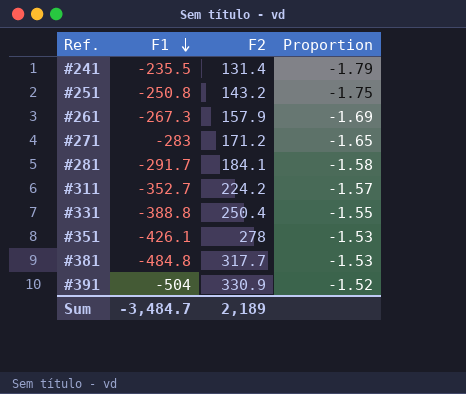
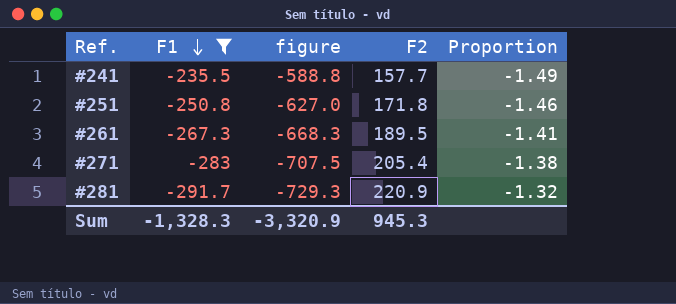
filter: none -> F1 >= -291.7
column figure | formula: none -> [F1] * 2.5
#241 | F2: 131.4 -> 157.7
#241 | Proportion: -1.79 -> -1.49
#251 | F2: 143.2 -> 171.8
#251 | Proportion: -1.75 -> -1.46
#261 | F2: 157.9 -> 189.5
#261 | Proportion: -1.69 -> -1.41
#271 | F2: 171.2 -> 205.4
#271 | Proportion: -1.65 -> -1.38
#281 | F2: 184.1 -> 220.9
#281 | Proportion: -1.58 -> -1.32
Sum | F1: -3,484.7 -> -1,328.3
Sum | F2: 2,189 -> 945.3

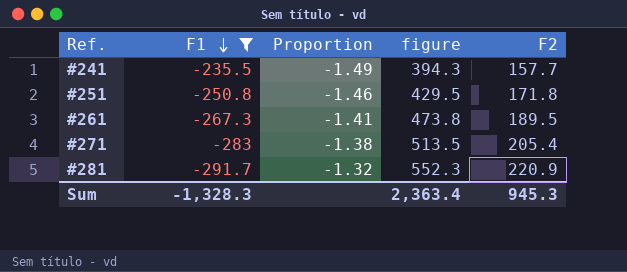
column Proportion | position: 5 -> 3
column figure | formula: [F1] * 2.5 -> [F2] * 2.5
Sum | figure: -3,320.9 -> 2,363.4

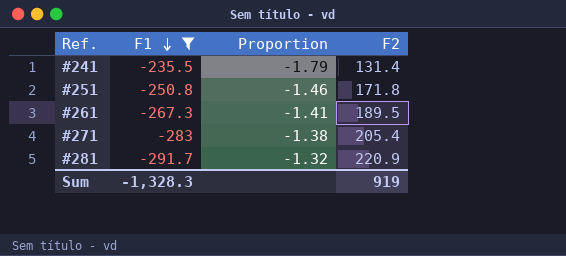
column figure | formula: [F2] * 2.5 -> none
#241 | Proportion: -1.49 -> -1.79
#241 | F2: 157.7 -> 131.4
Sum | F2: 945.3 -> 919

